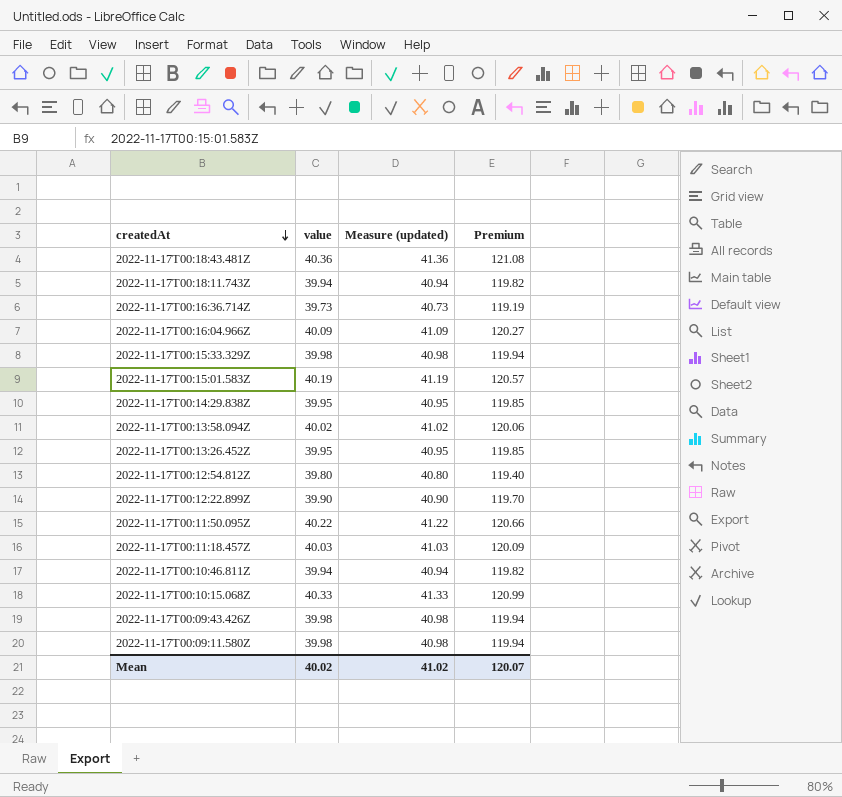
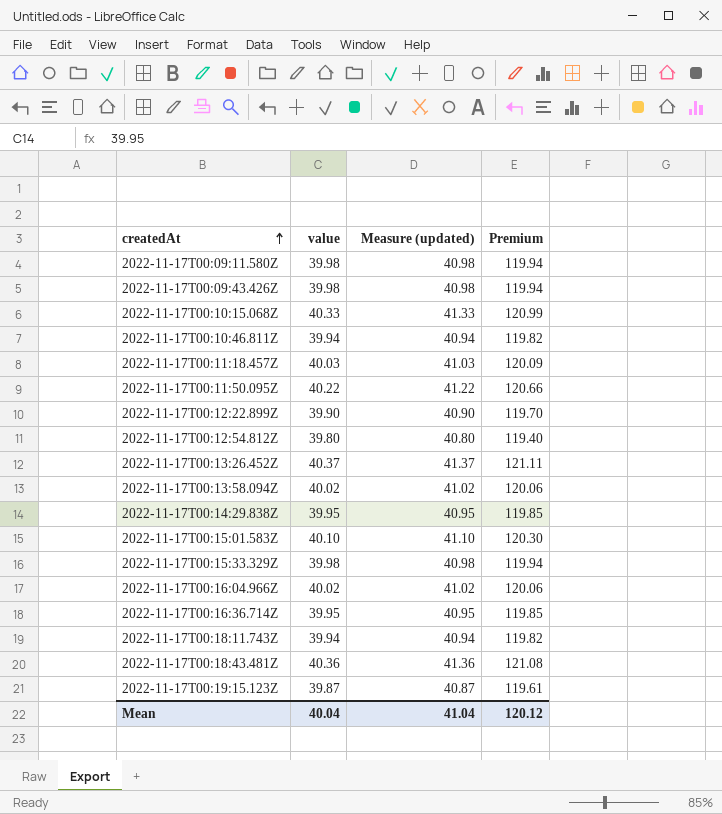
row order: createdAt descending -> createdAt ascending
2022-11-17T00:13:26.452Z | value: 39.95 -> 40.37
2022-11-17T00:13:26.452Z | Measure (updated): 40.95 -> 41.37
2022-11-17T00:13:26.452Z | Premium: 119.85 -> 121.11
2022-11-17T00:15:01.583Z | value: 40.19 -> 40.10
2022-11-17T00:15:01.583Z | Measure (updated): 41.19 -> 41.10
2022-11-17T00:15:01.583Z | Premium: 120.57 -> 120.30
2022-11-17T00:16:04.966Z | value: 40.09 -> 40.02
2022-11-17T00:16:04.966Z | Measure (updated): 41.09 -> 41.02
2022-11-17T00:16:04.966Z | Premium: 120.27 -> 120.06
2022-11-17T00:16:36.714Z | value: 39.73 -> 39.95
2022-11-17T00:16:36.714Z | Measure (updated): 40.73 -> 40.95
2022-11-17T00:16:36.714Z | Premium: 119.19 -> 119.85
row 2022-11-17T00:19:15.123Z: none -> 39.87 | 40.87 | 119.61
Mean | value: 40.02 -> 40.04
Mean | Measure (updated): 41.02 -> 41.04
Mean | Premium: 120.07 -> 120.12

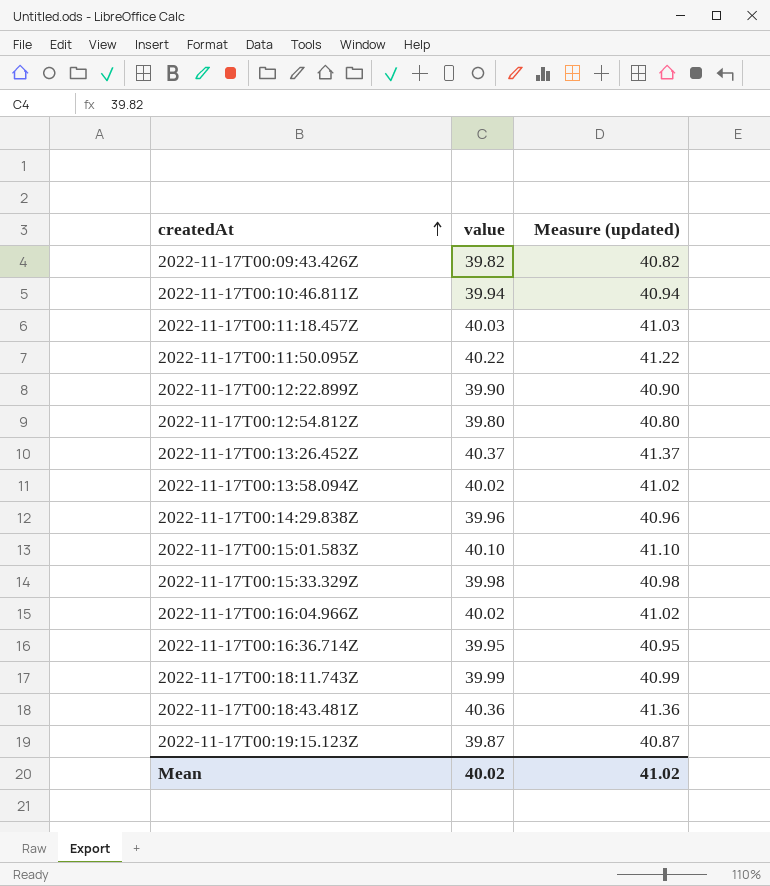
column Premium | formula: [value] * 3 -> none
row 2022-11-17T00:09:11.580Z: 39.98 | 40.98 | 119.94 -> none
row 2022-11-17T00:10:15.068Z: 40.33 | 41.33 | 120.99 -> none
2022-11-17T00:09:43.426Z | value: 39.98 -> 39.82
2022-11-17T00:09:43.426Z | Measure (updated): 40.98 -> 40.82
2022-11-17T00:14:29.838Z | value: 39.95 -> 39.96
2022-11-17T00:14:29.838Z | Measure (updated): 40.95 -> 40.96
2022-11-17T00:18:11.743Z | value: 39.94 -> 39.99
2022-11-17T00:18:11.743Z | Measure (updated): 40.94 -> 40.99
Mean | value: 40.04 -> 40.02
Mean | Measure (updated): 41.04 -> 41.02

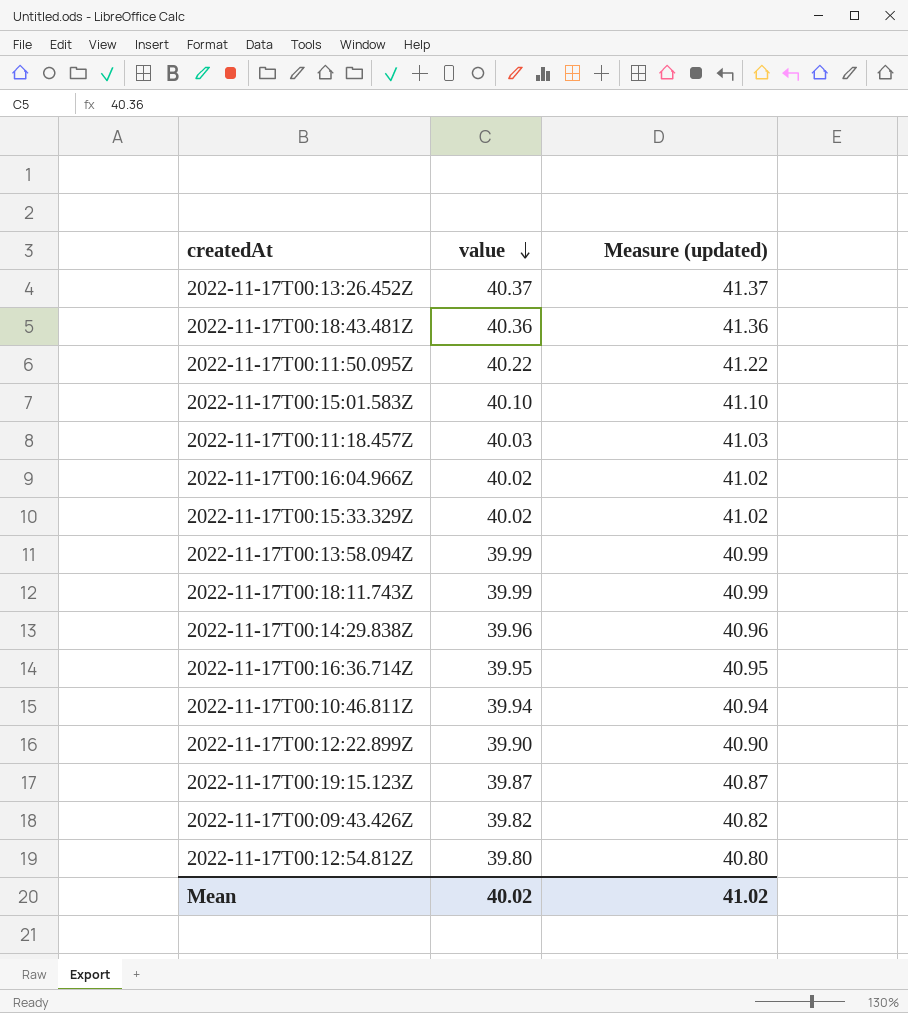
row order: createdAt ascending -> value descending
2022-11-17T00:15:33.329Z | value: 39.98 -> 40.02
2022-11-17T00:15:33.329Z | Measure (updated): 40.98 -> 41.02
2022-11-17T00:13:58.094Z | value: 40.02 -> 39.99
2022-11-17T00:13:58.094Z | Measure (updated): 41.02 -> 40.99

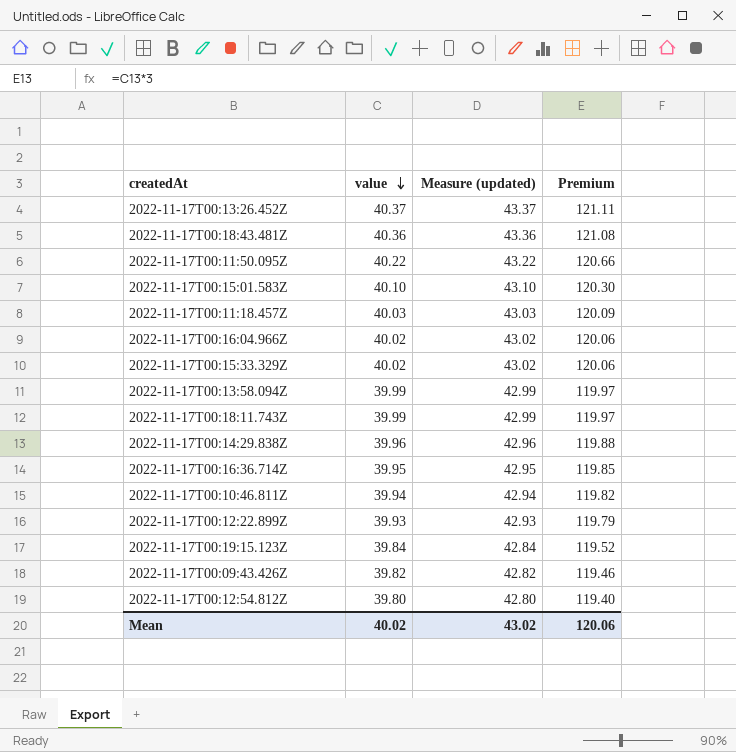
column Measure (updated) | formula: [value] + 1 -> [value] + 3
column Premium | formula: none -> [value] * 3
2022-11-17T00:12:22.899Z | value: 39.90 -> 39.93
2022-11-17T00:19:15.123Z | value: 39.87 -> 39.84
Mean | Measure (updated): 41.02 -> 43.02

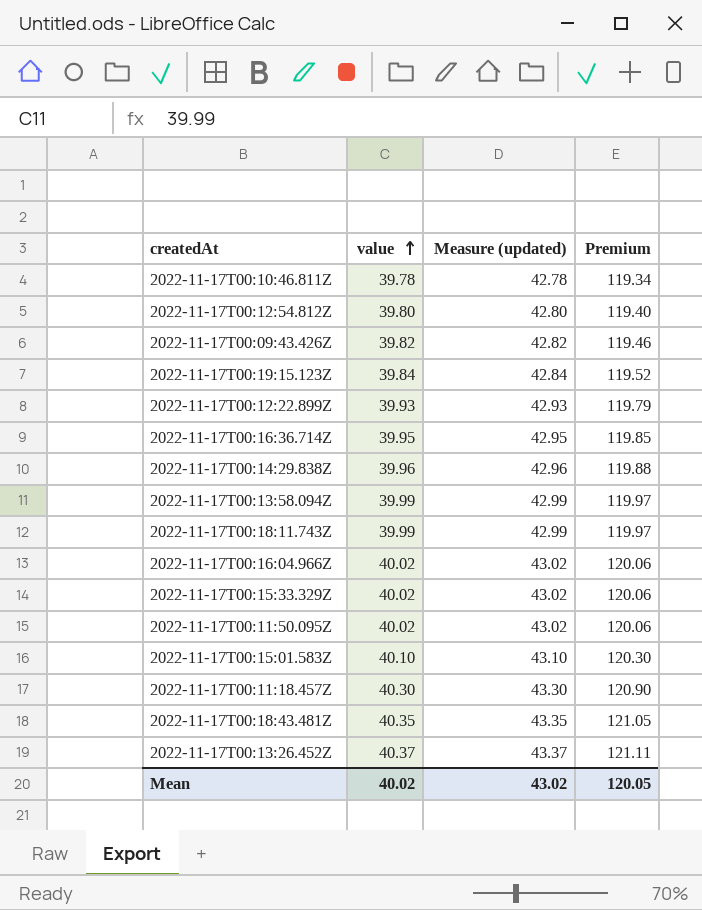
row order: value descending -> value ascending
2022-11-17T00:10:46.811Z | value: 39.94 -> 39.78
2022-11-17T00:10:46.811Z | Measure (updated): 42.94 -> 42.78
2022-11-17T00:10:46.811Z | Premium: 119.82 -> 119.34
2022-11-17T00:11:50.095Z | value: 40.22 -> 40.02
2022-11-17T00:11:50.095Z | Measure (updated): 43.22 -> 43.02
2022-11-17T00:11:50.095Z | Premium: 120.66 -> 120.06
2022-11-17T00:11:18.457Z | value: 40.03 -> 40.30
2022-11-17T00:11:18.457Z | Measure (updated): 43.03 -> 43.30
2022-11-17T00:11:18.457Z | Premium: 120.09 -> 120.90
2022-11-17T00:18:43.481Z | value: 40.36 -> 40.35
2022-11-17T00:18:43.481Z | Measure (updated): 43.36 -> 43.35
2022-11-17T00:18:43.481Z | Premium: 121.08 -> 121.05
Mean | Premium: 120.06 -> 120.05

